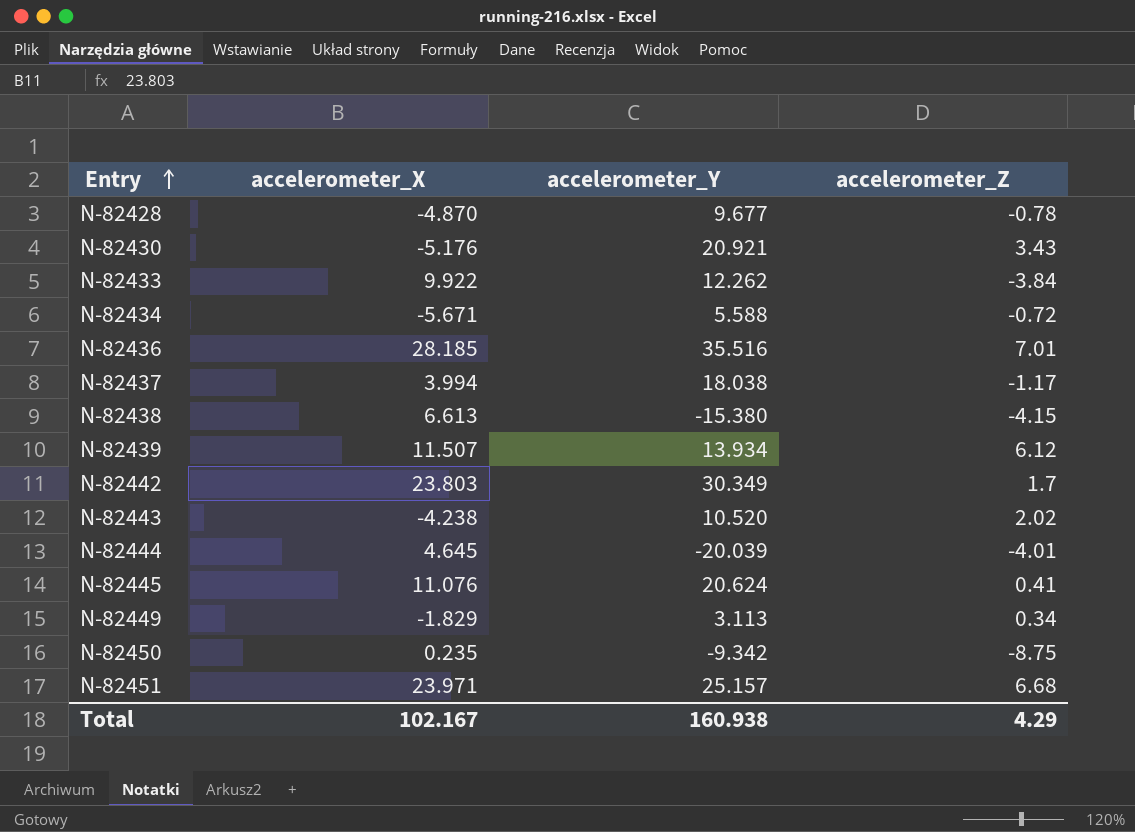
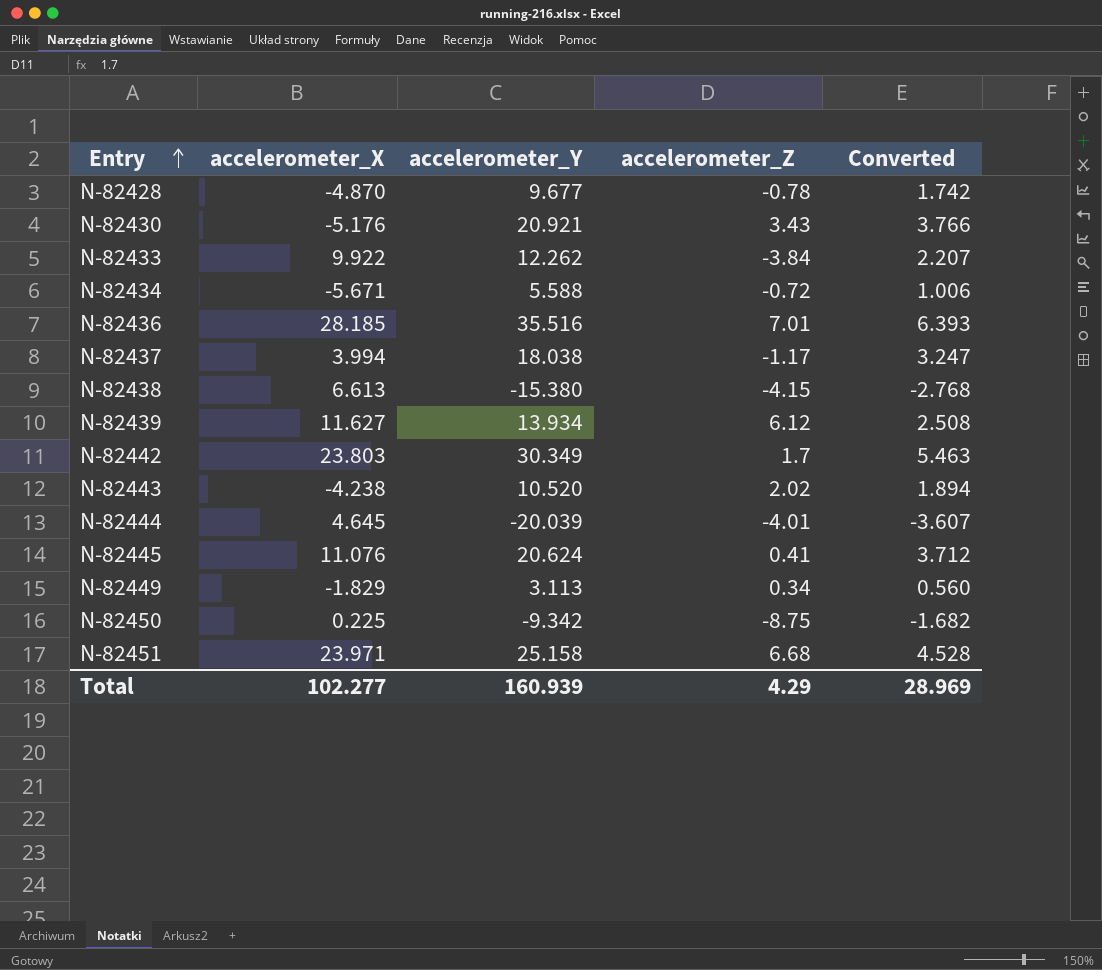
column Converted | formula: none -> [accelerometer_Y] * 0.18
N-82439 | accelerometer_X: 11.507 -> 11.627
N-82450 | accelerometer_X: 0.235 -> 0.225
N-82451 | accelerometer_Y: 25.157 -> 25.158
Total | accelerometer_X: 102.167 -> 102.277
Total | accelerometer_Y: 160.938 -> 160.939

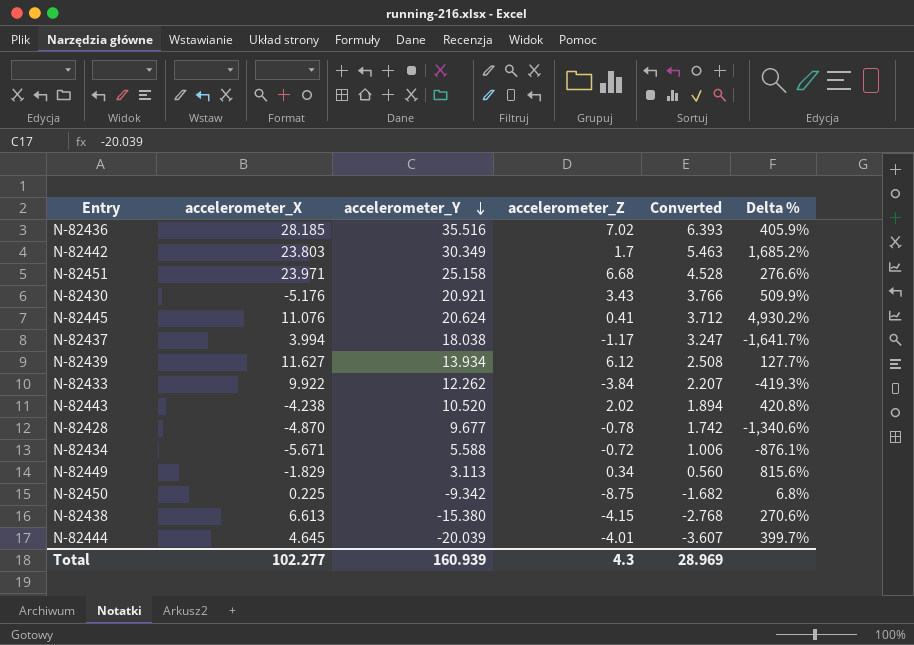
row order: Entry ascending -> accelerometer_Y descending
column Delta % | formula: none -> ([accelerometer_Y] - [accelerometer_Z]) / [accelerometer_Z]
N-82436 | accelerometer_Z: 7.01 -> 7.02
Total | accelerometer_Z: 4.29 -> 4.3

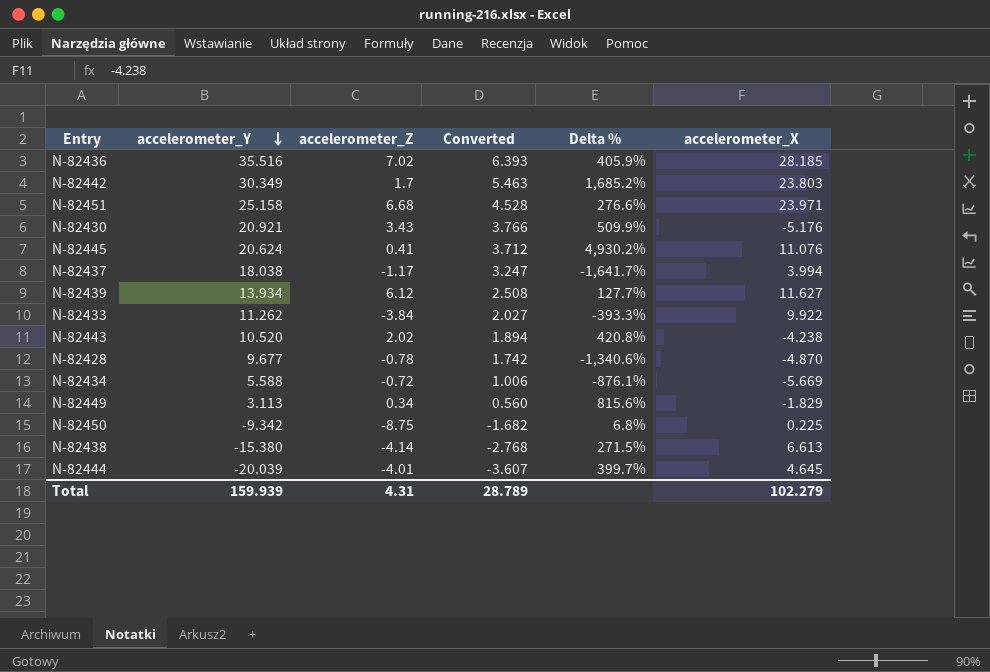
column accelerometer_X | position: 2 -> 6
N-82433 | accelerometer_Y: 12.262 -> 11.262
N-82433 | Converted: 2.207 -> 2.027
N-82433 | Delta %: -419.3% -> -393.3%
N-82434 | accelerometer_X: -5.671 -> -5.669
N-82438 | accelerometer_Z: -4.15 -> -4.14
N-82438 | Delta %: 270.6% -> 271.5%
Total | accelerometer_Y: 160.939 -> 159.939
Total | accelerometer_Z: 4.3 -> 4.31
Total | Converted: 28.969 -> 28.789
Total | accelerometer_X: 102.277 -> 102.279

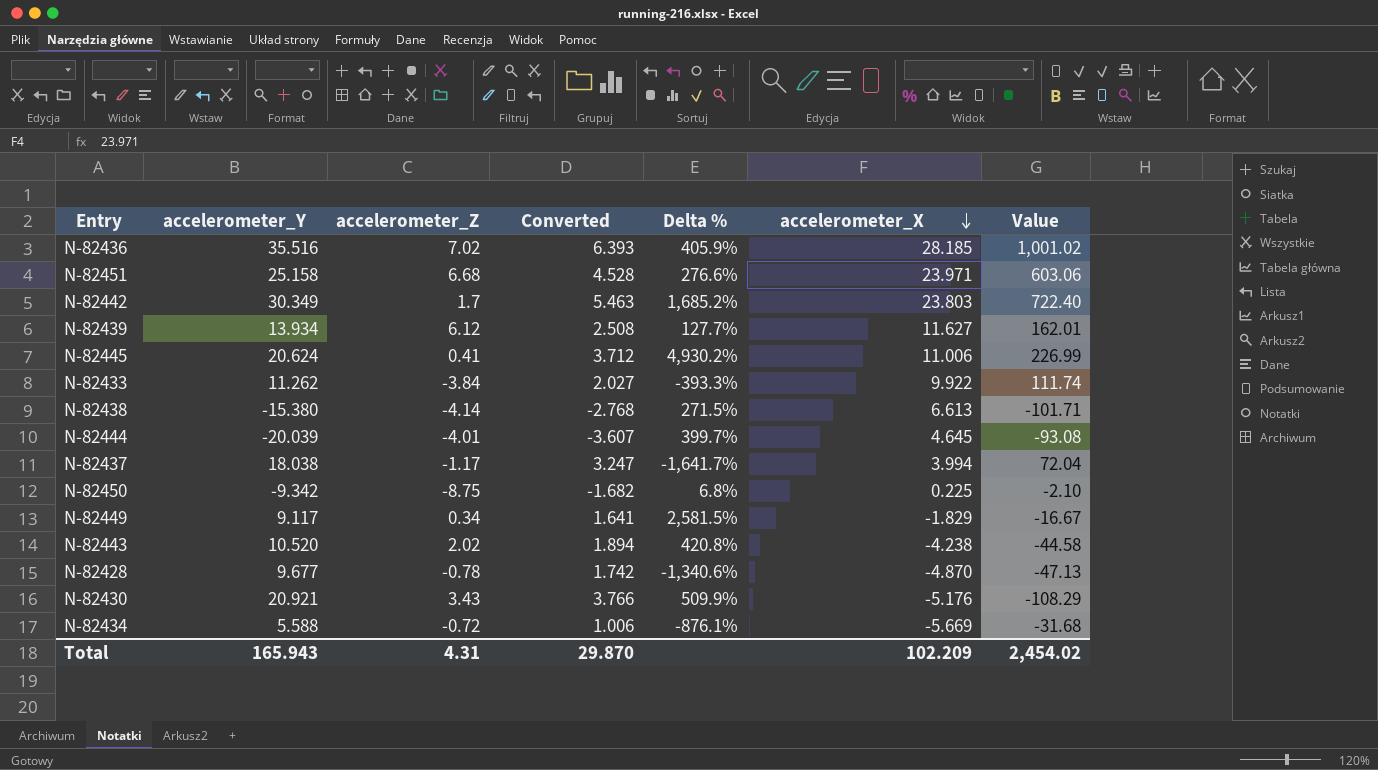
row order: accelerometer_Y descending -> accelerometer_X descending
column Value | formula: none -> [accelerometer_Y] * [accelerometer_X]
N-82445 | accelerometer_X: 11.076 -> 11.006
N-82449 | accelerometer_Y: 3.113 -> 9.117
N-82449 | Converted: 0.560 -> 1.641
N-82449 | Delta %: 815.6% -> 2,581.5%
Total | accelerometer_Y: 159.939 -> 165.943
Total | Converted: 28.789 -> 29.870
Total | accelerometer_X: 102.279 -> 102.209

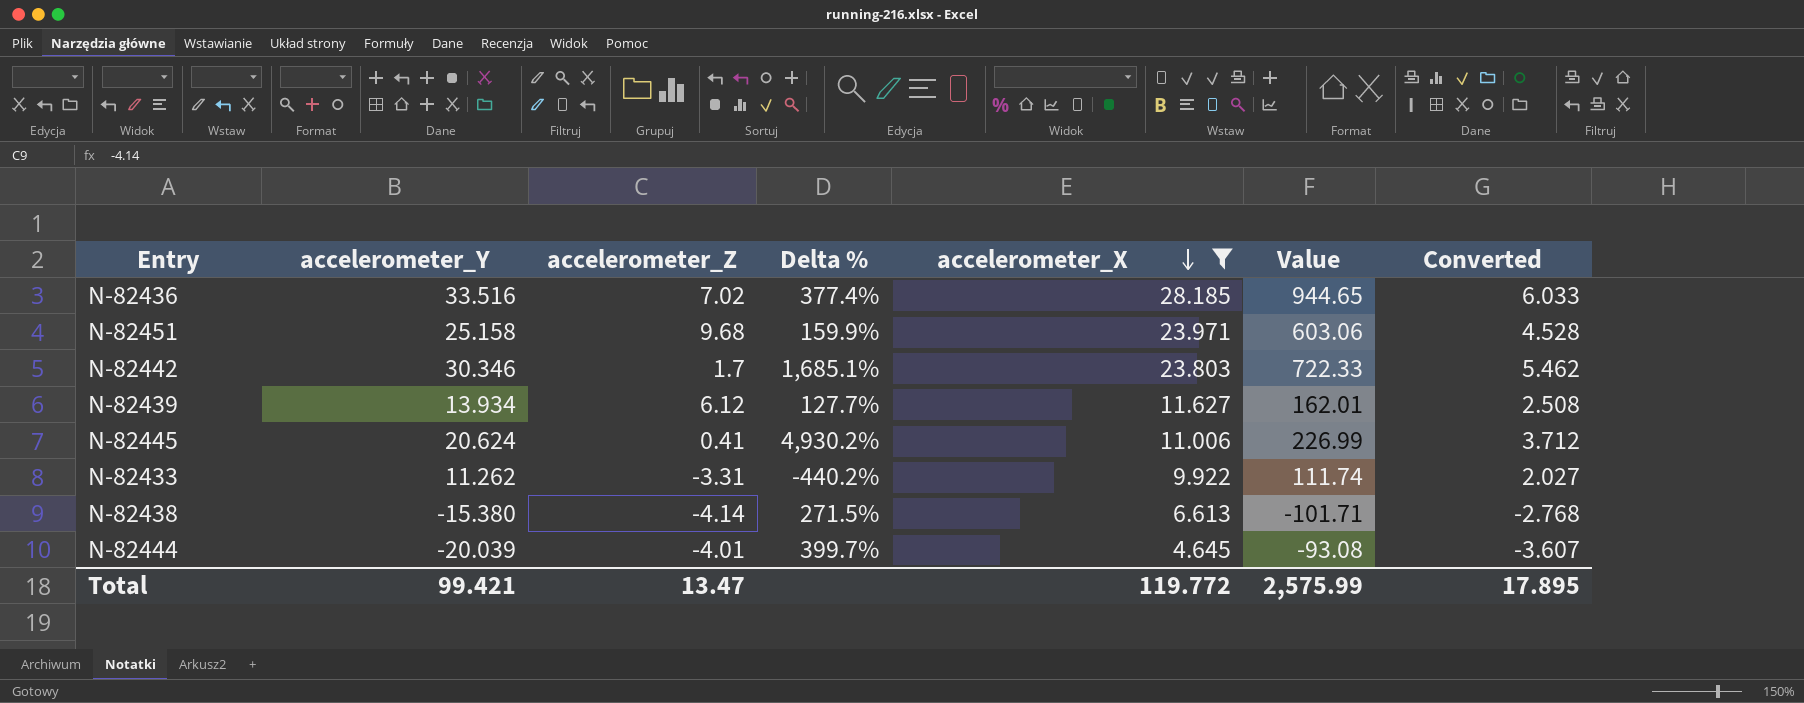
filter: none -> accelerometer_X >= 4.645
column Converted | position: 4 -> 7
N-82436 | accelerometer_Y: 35.516 -> 33.516
N-82436 | Delta %: 405.9% -> 377.4%
N-82436 | Value: 1,001.02 -> 944.65
N-82436 | Converted: 6.393 -> 6.033
N-82451 | accelerometer_Z: 6.68 -> 9.68
N-82451 | Delta %: 276.6% -> 159.9%
N-82442 | accelerometer_Y: 30.349 -> 30.346
N-82442 | Delta %: 1,685.2% -> 1,685.1%
N-82442 | Value: 722.40 -> 722.33
N-82442 | Converted: 5.463 -> 5.462
N-82433 | accelerometer_Z: -3.84 -> -3.31
N-82433 | Delta %: -393.3% -> -440.2%
Total | accelerometer_Y: 165.943 -> 99.421
Total | accelerometer_Z: 4.31 -> 13.47
Total | accelerometer_X: 102.209 -> 119.772
Total | Value: 2,454.02 -> 2,575.99
Total | Converted: 29.870 -> 17.895

